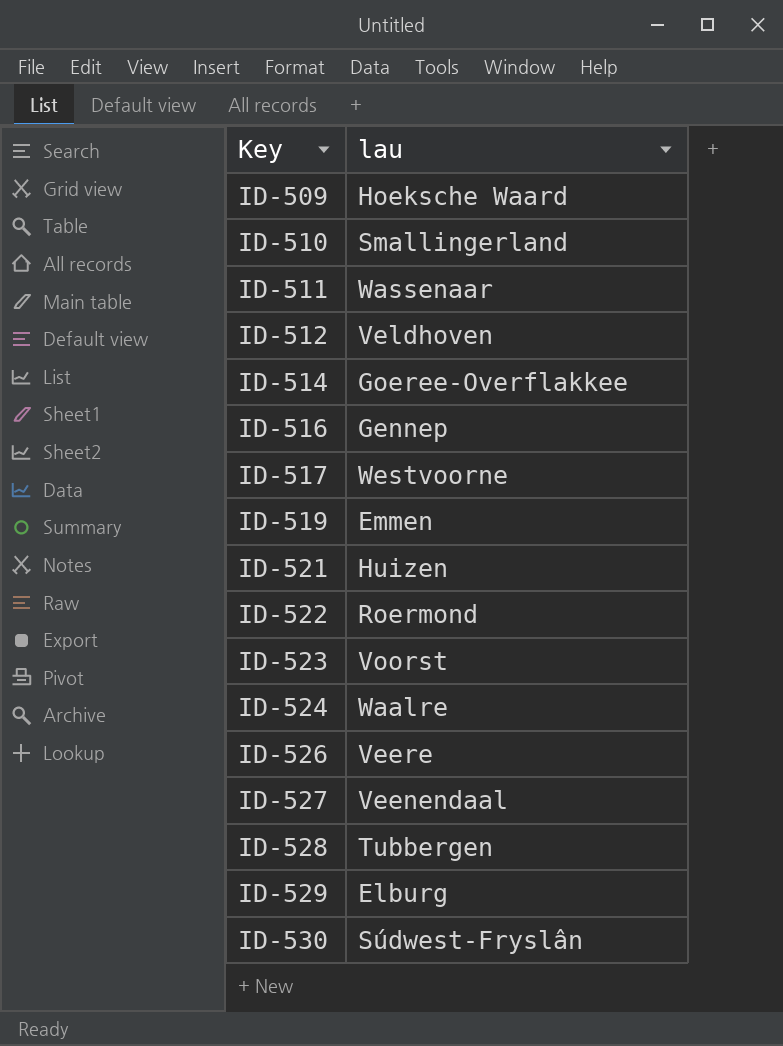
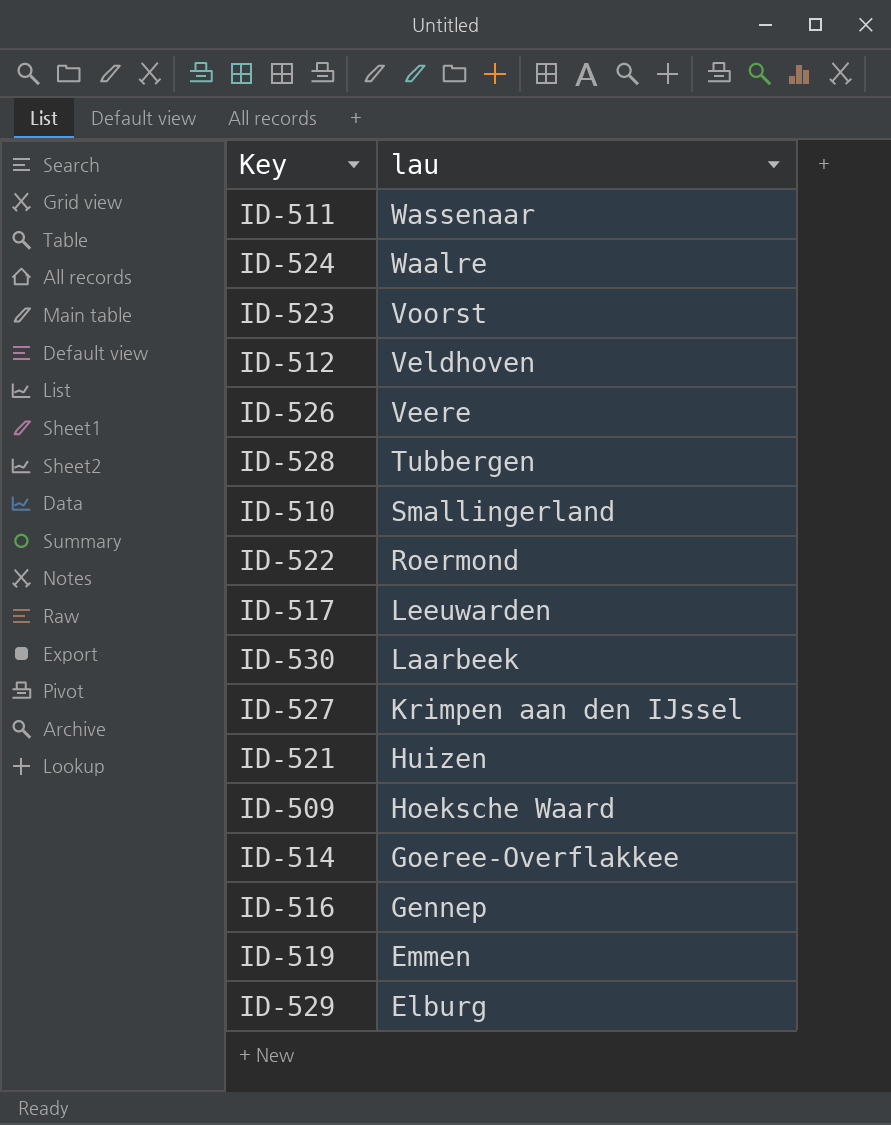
row order: Key ascending -> lau descending
ID-517 | lau: Westvoorne -> Leeuwarden
ID-530 | lau: Súdwest-Fryslân -> Laarbeek
ID-527 | lau: Veenendaal -> Krimpen aan den IJssel

